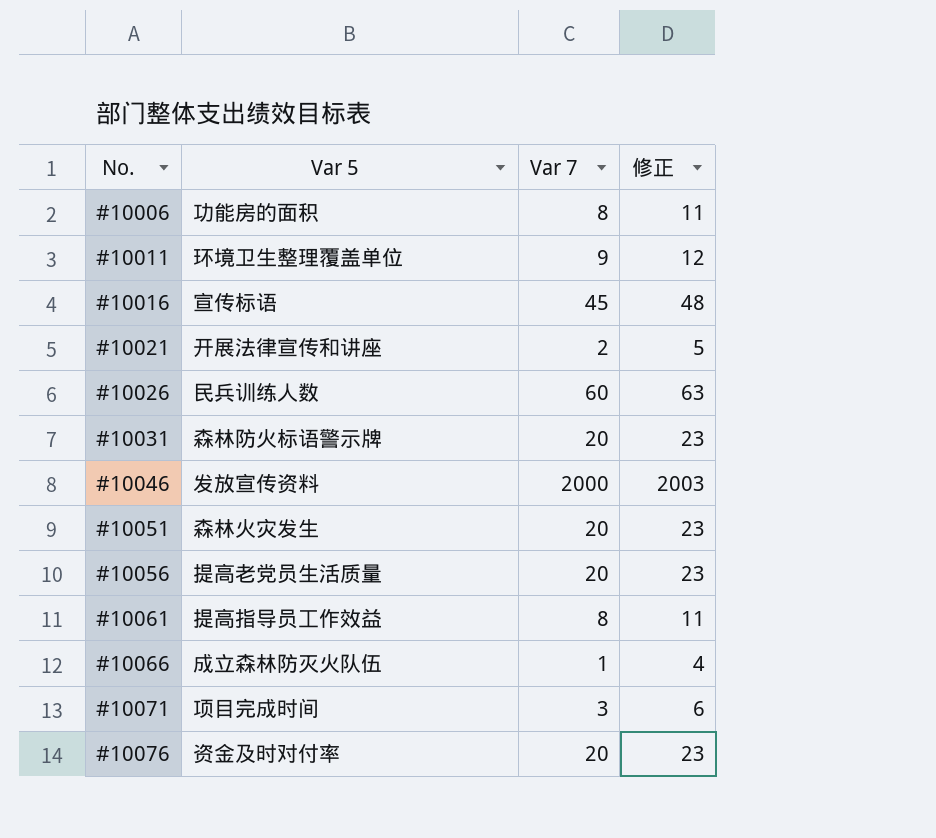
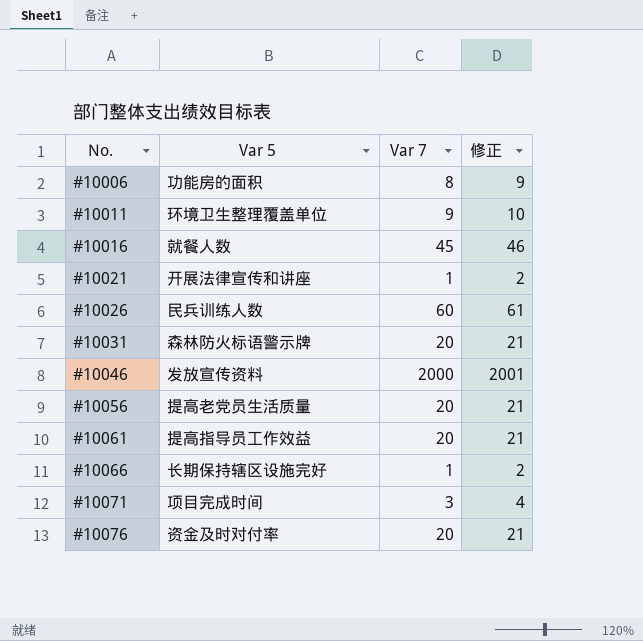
column 修正 | formula: [Var 7] + 3 -> [Var 7] + 1
row #10051: 森林火灾发生 | 20 | 23 -> none
#10016 | Var 5: 宣传标语 -> 就餐人数
#10021 | Var 7: 2 -> 1
#10061 | Var 7: 8 -> 20
#10066 | Var 5: 成立森林防灭火队伍 -> 长期保持辖区设施完好

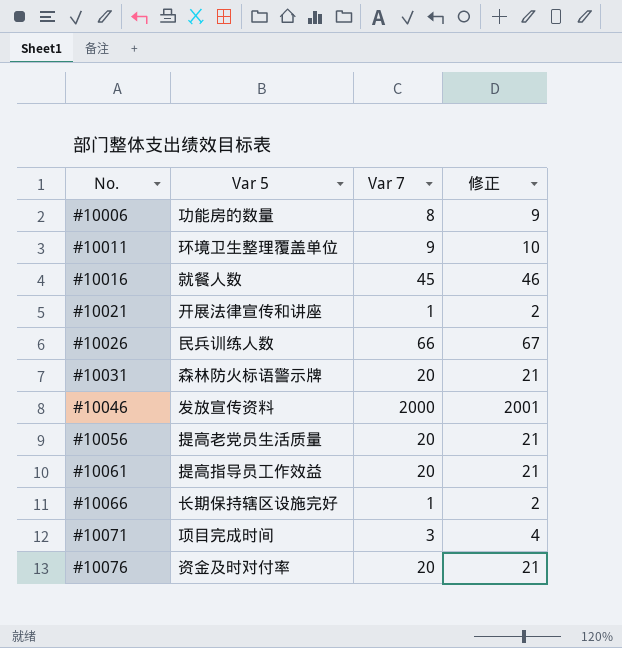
#10006 | Var 5: 功能房的面积 -> 功能房的数量
#10026 | Var 7: 60 -> 66
#10026 | 修正: 61 -> 67

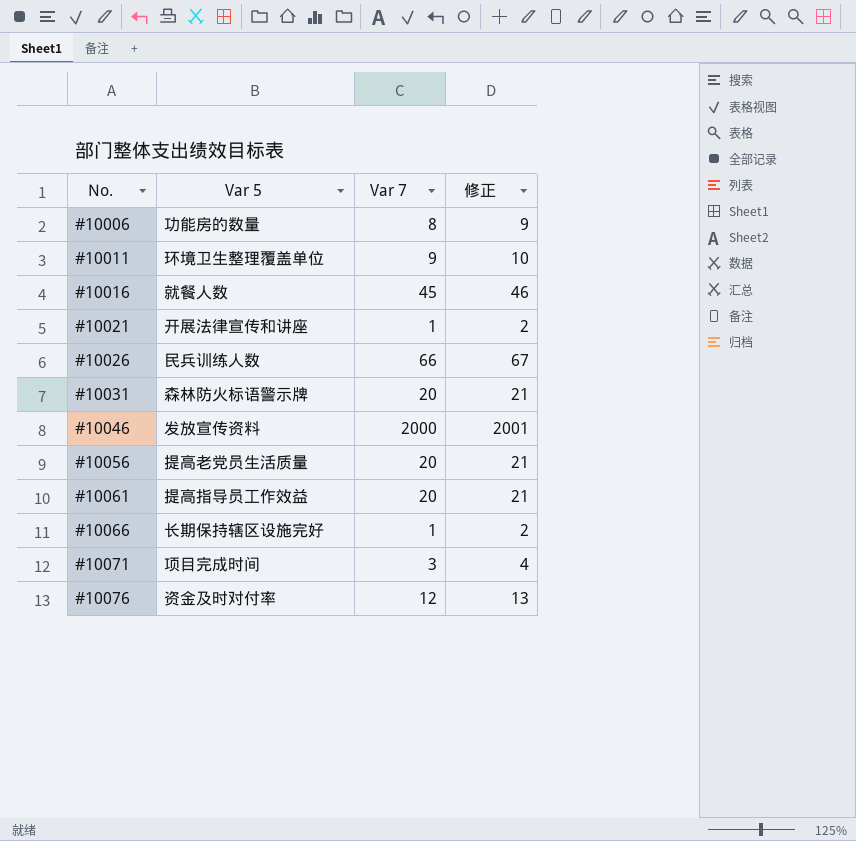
#10076 | Var 7: 20 -> 12
#10076 | 修正: 21 -> 13

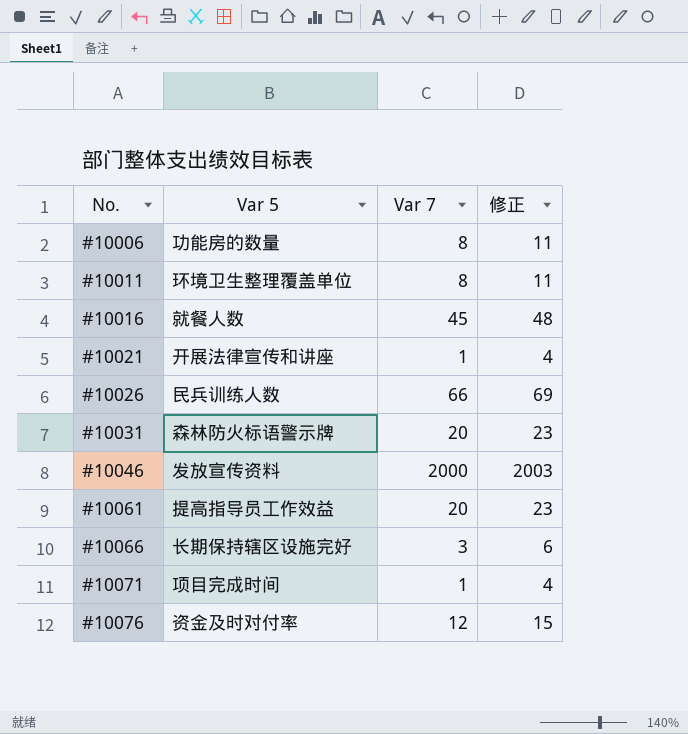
column 修正 | formula: [Var 7] + 1 -> [Var 7] + 3
row #10056: 提高老党员生活质量 | 20 | 21 -> none
#10011 | Var 7: 9 -> 8
#10066 | Var 7: 1 -> 3
#10071 | Var 7: 3 -> 1

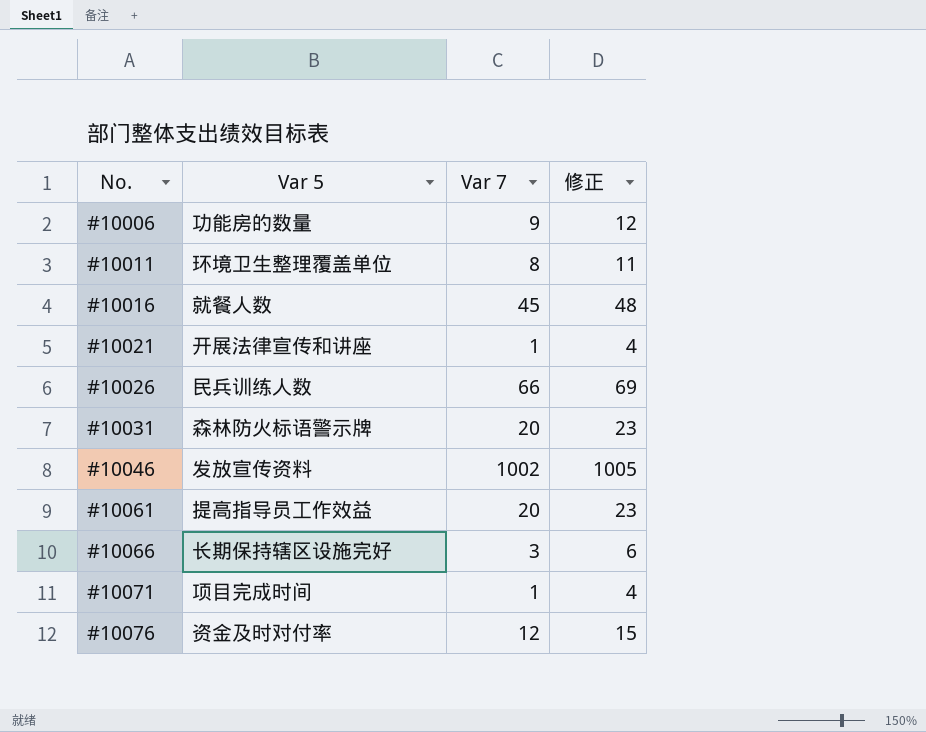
#10006 | Var 7: 8 -> 9
#10006 | 修正: 11 -> 12
#10046 | Var 7: 2000 -> 1002
#10046 | 修正: 2003 -> 1005

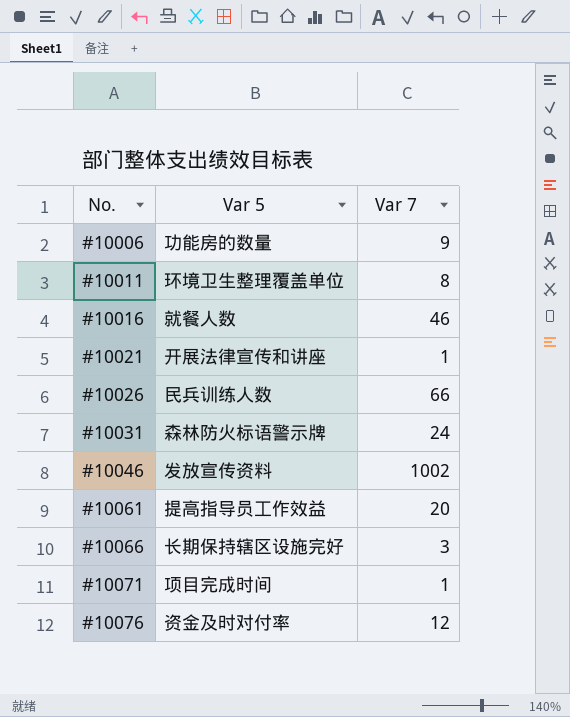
column 修正 | formula: [Var 7] + 3 -> none
#10016 | Var 7: 45 -> 46
#10031 | Var 7: 20 -> 24

